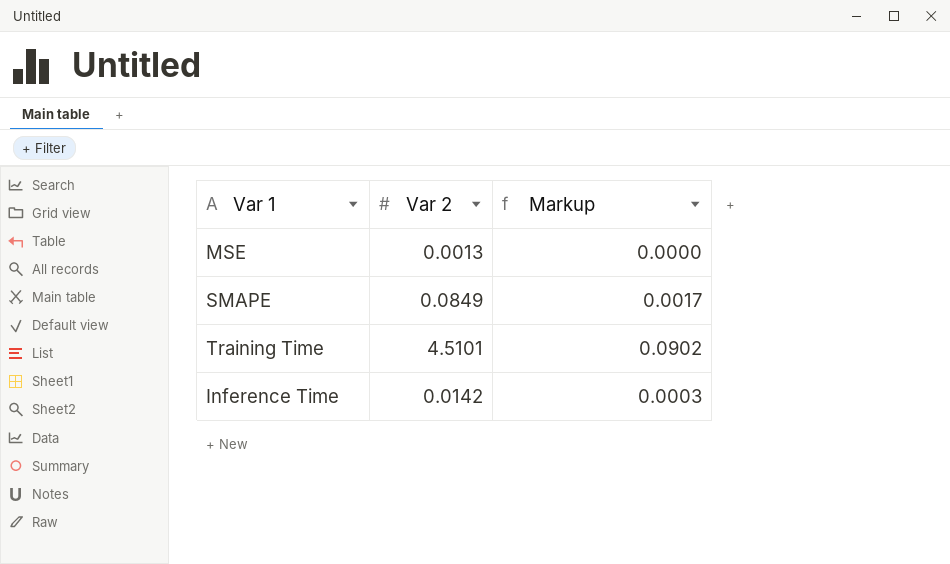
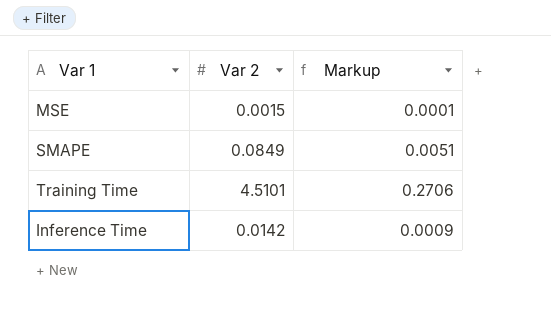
column Markup | formula: [Var 2] * 0.02 -> [Var 2] * 0.06
MSE | Var 2: 0.0013 -> 0.0015

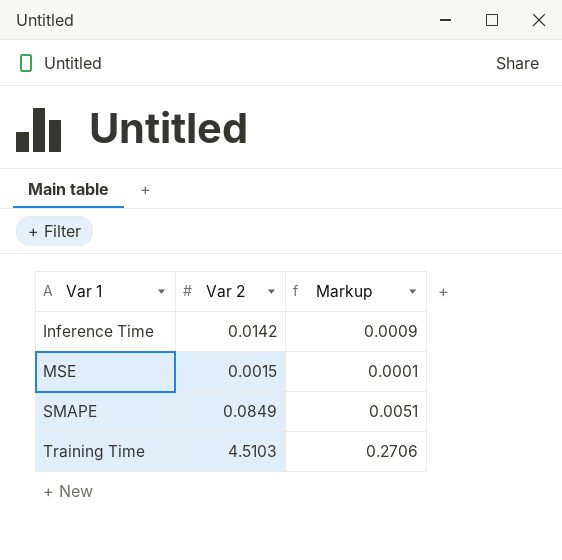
row order: none -> Var 1 ascending
Training Time | Var 2: 4.5101 -> 4.5103

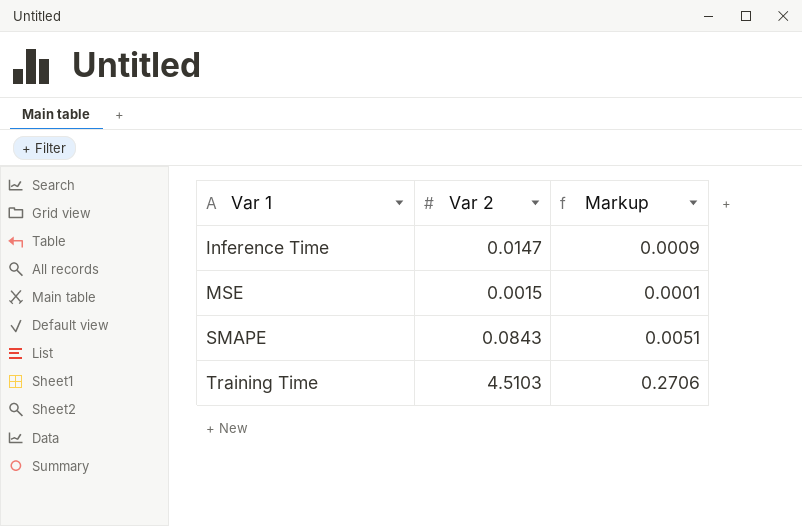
Inference Time | Var 2: 0.0142 -> 0.0147
SMAPE | Var 2: 0.0849 -> 0.0843

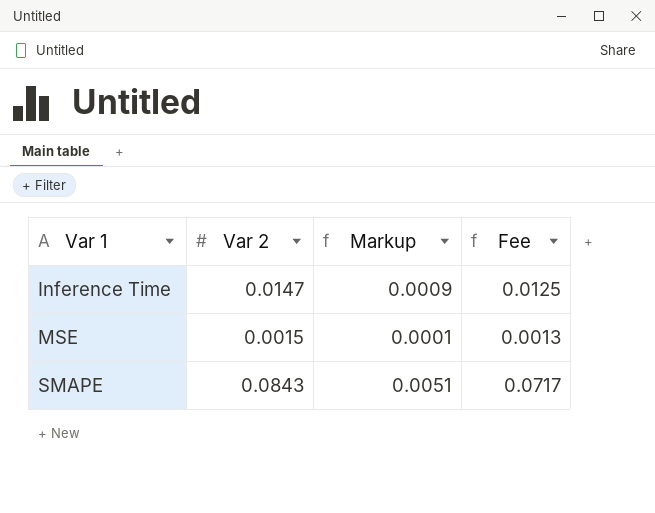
column Fee | formula: none -> [Var 2] * 0.85
row Training Time: 4.5103 | 0.2706 -> none

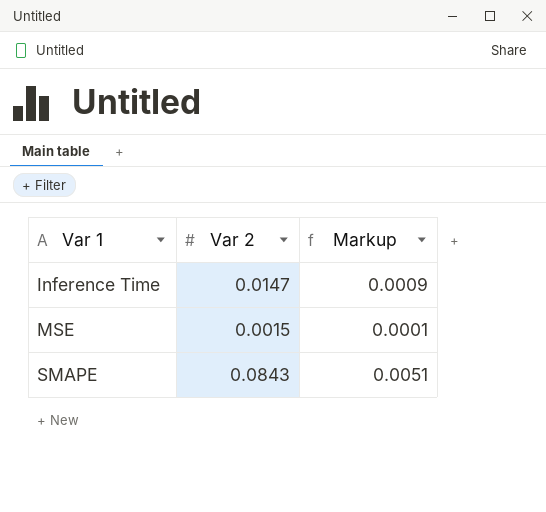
column Fee | formula: [Var 2] * 0.85 -> none

